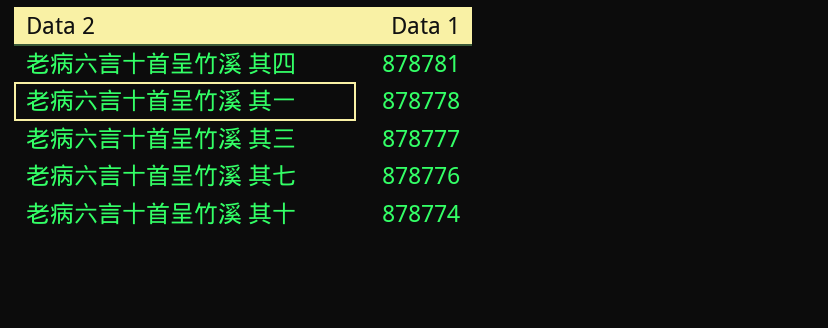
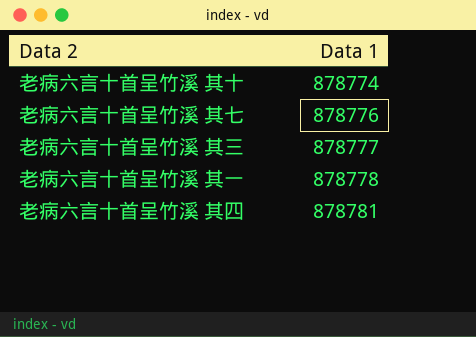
row order: Data 1 descending -> Data 1 ascending

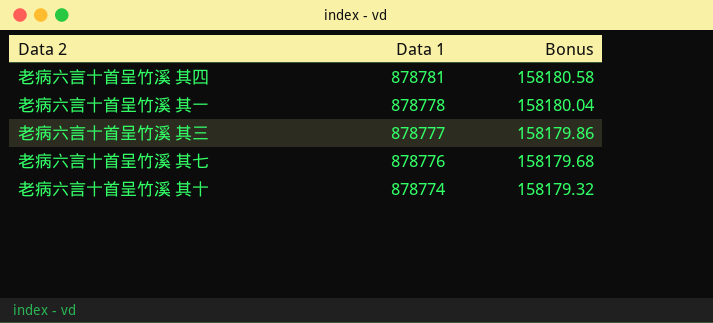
row order: Data 1 ascending -> Data 1 descending
column Bonus | formula: none -> [Data 1] * 0.18

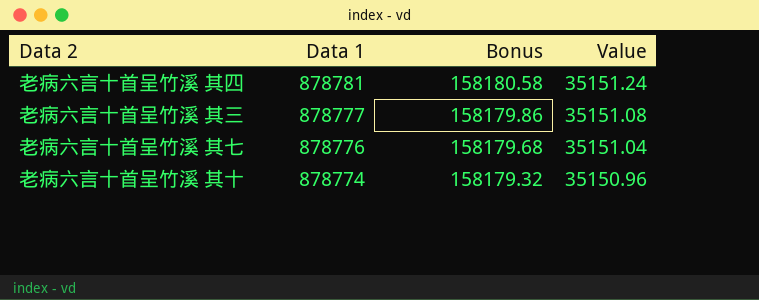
column Value | formula: none -> [Data 1] * 0.04
row 老病六言十首呈竹溪 其一: 878778 | 158180.04 -> none

